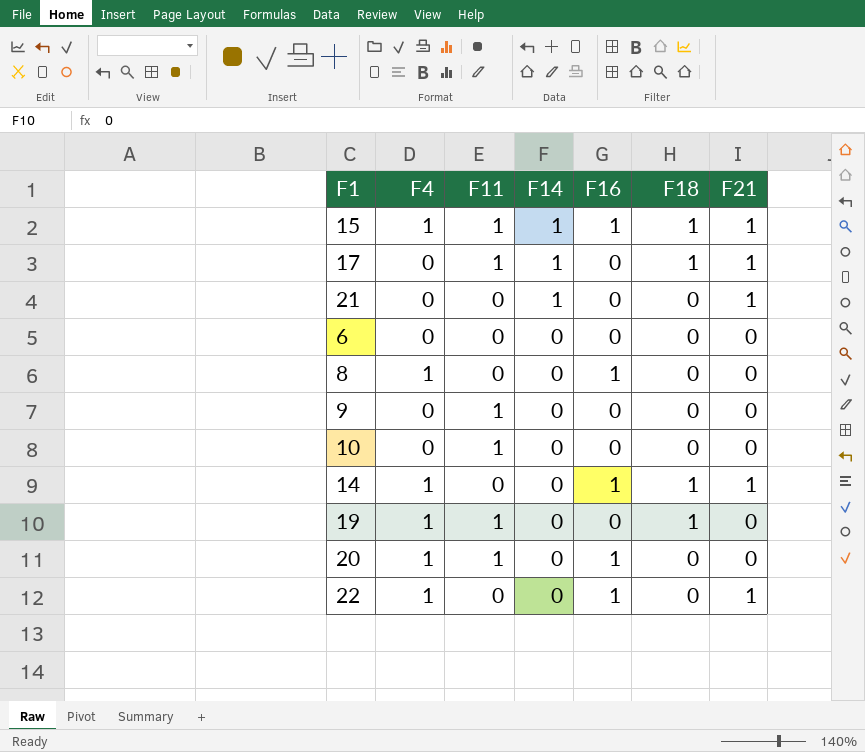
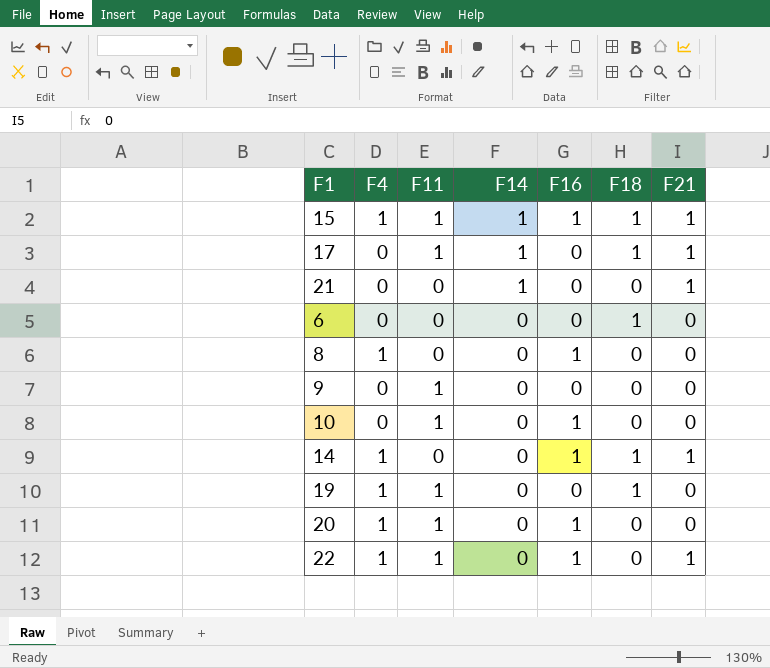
6 | F18: 0 -> 1
10 | F16: 0 -> 1
22 | F11: 0 -> 1

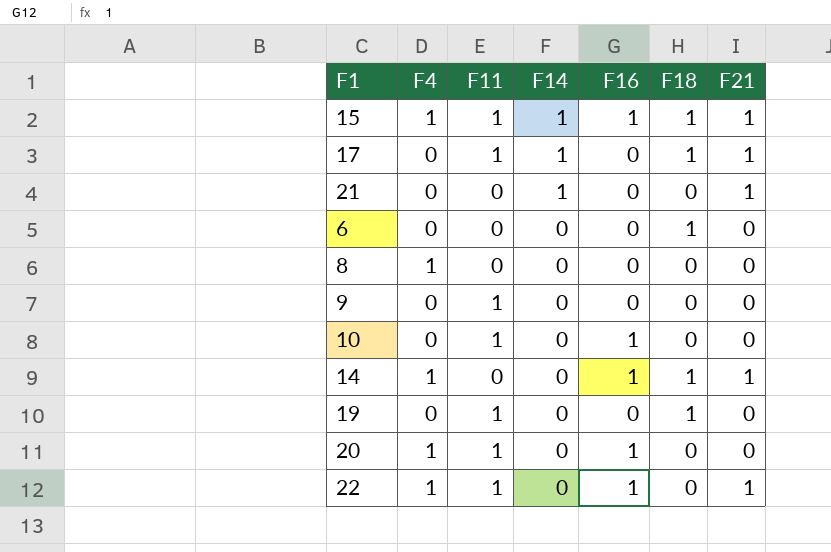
8 | F16: 1 -> 0
19 | F4: 1 -> 0

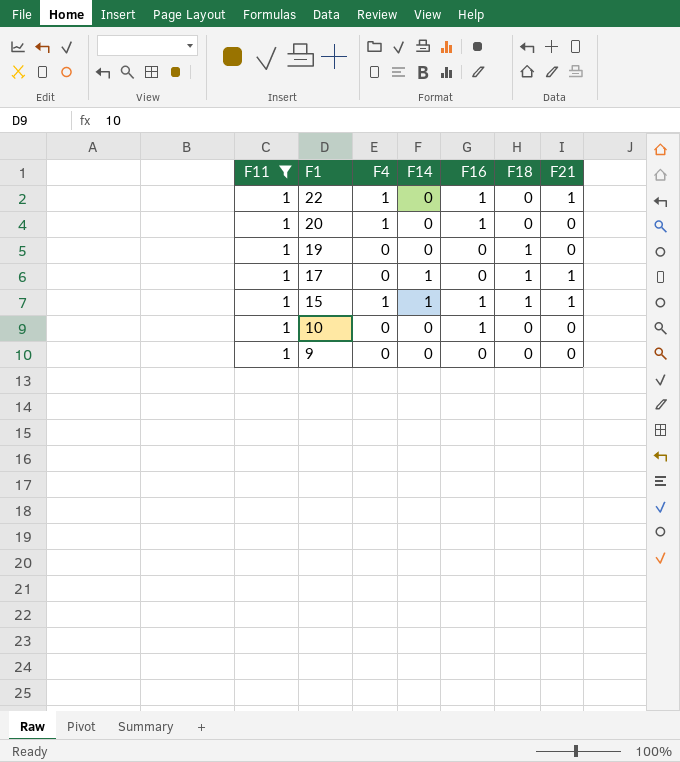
filter: none -> F11 = 1
row order: F14 descending -> F1 descending
column F11 | position: 3 -> 1

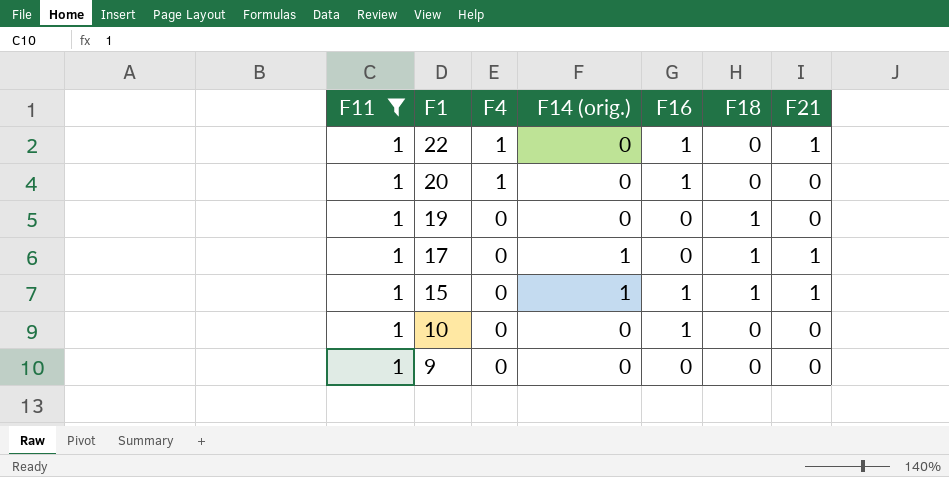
column name: F14 -> F14 (orig.)
15 | F4: 1 -> 0

